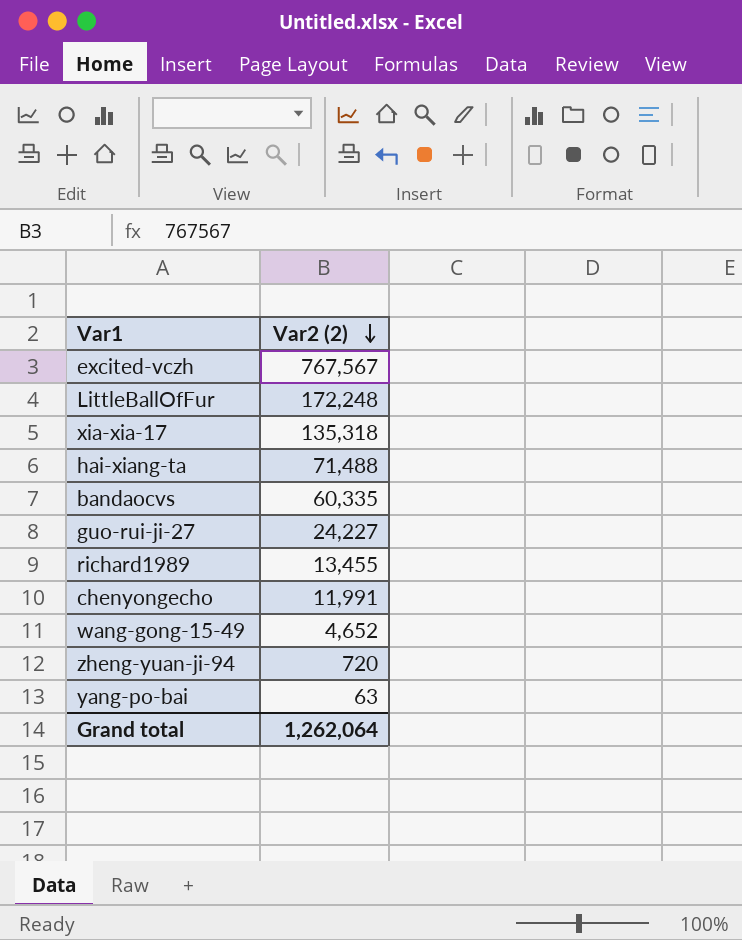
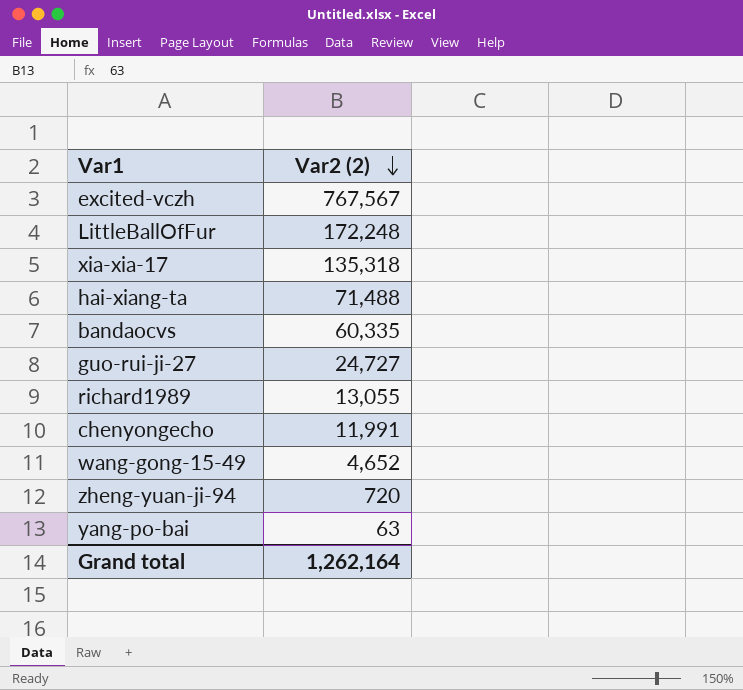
guo-rui-ji-27 | Var2 (2): 24,227 -> 24,727
richard1989 | Var2 (2): 13,455 -> 13,055
Grand total | Var2 (2): 1,262,064 -> 1,262,164

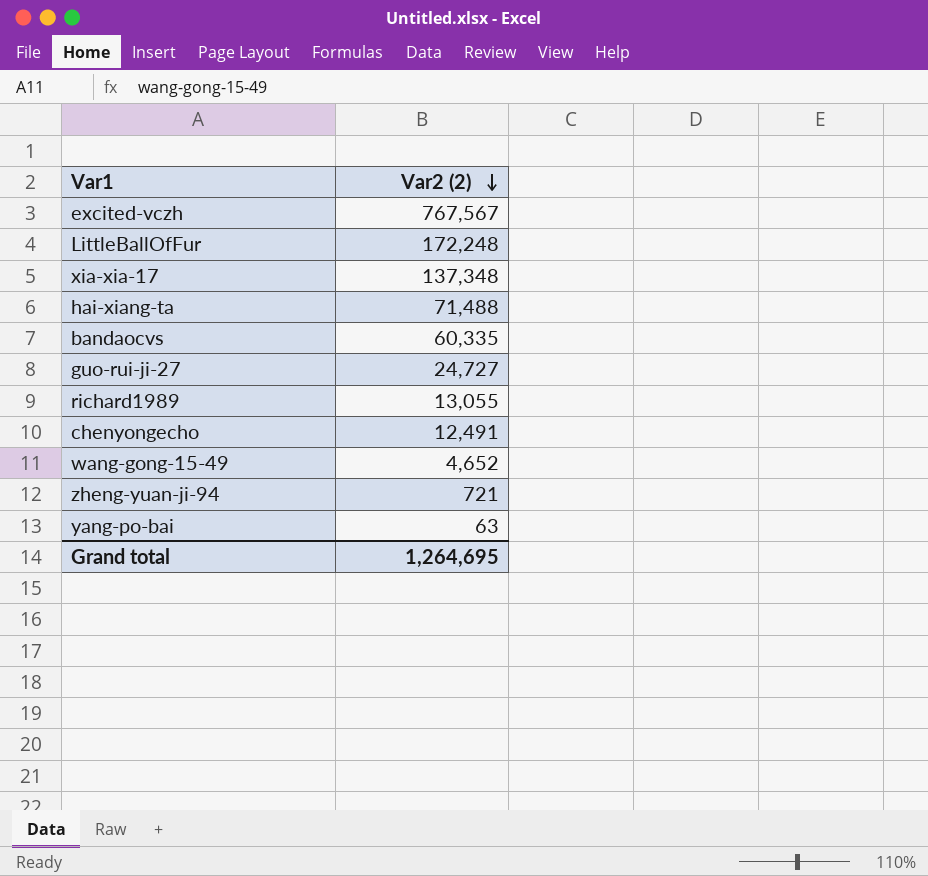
xia-xia-17 | Var2 (2): 135,318 -> 137,348
chenyongecho | Var2 (2): 11,991 -> 12,491
zheng-yuan-ji-94 | Var2 (2): 720 -> 721
Grand total | Var2 (2): 1,262,164 -> 1,264,695

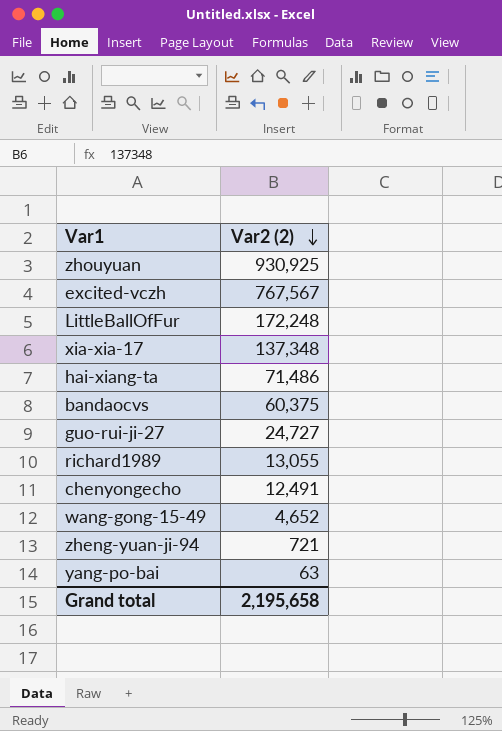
row zhouyuan: none -> 930,925
hai-xiang-ta | Var2 (2): 71,488 -> 71,486
bandaocvs | Var2 (2): 60,335 -> 60,375
Grand total | Var2 (2): 1,264,695 -> 2,195,658

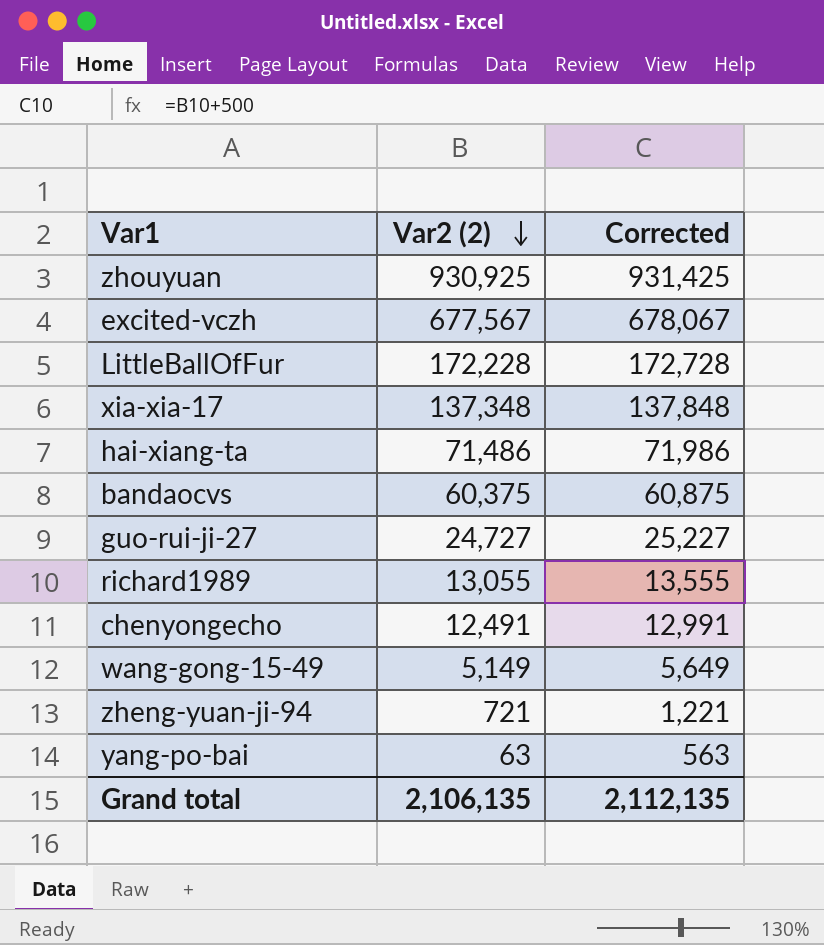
column Corrected | formula: none -> [Var2 (2)] + 500
excited-vczh | Var2 (2): 767,567 -> 677,567
LittleBallOfFur | Var2 (2): 172,248 -> 172,228
wang-gong-15-49 | Var2 (2): 4,652 -> 5,149
Grand total | Var2 (2): 2,195,658 -> 2,106,135

